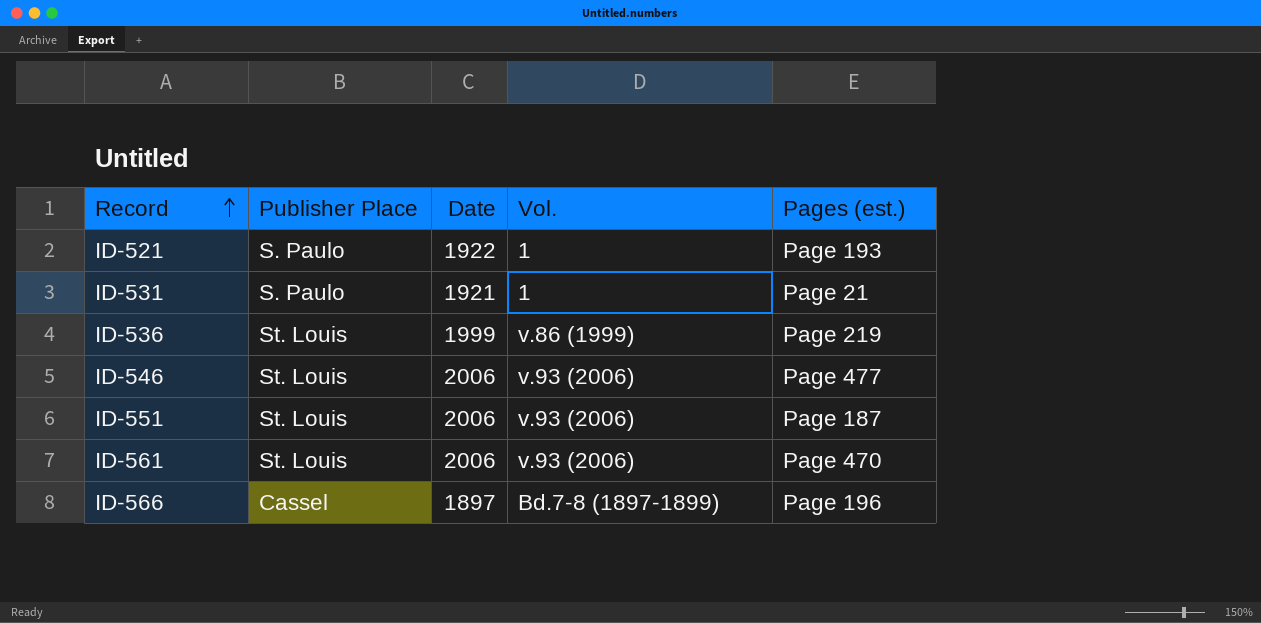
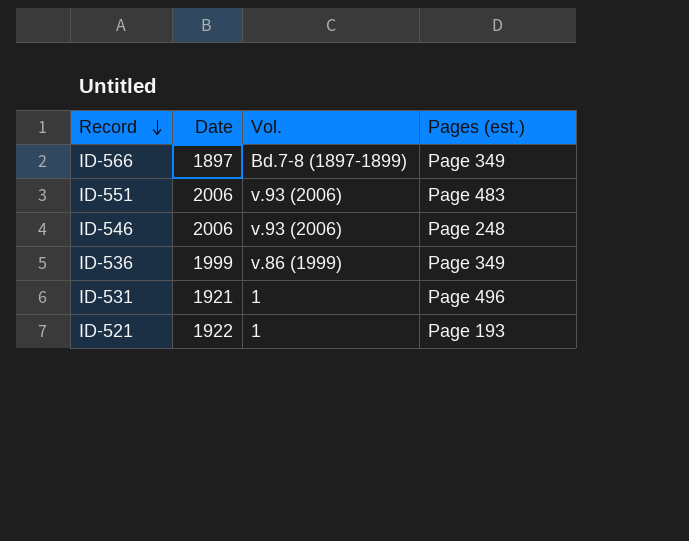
row order: Record ascending -> Record descending
column Publisher Place | position: 2 -> none
row ID-561: St. Louis | 2006 | v.93 (2006) | Page 470 -> none
ID-566 | Pages (est.): Page 196 -> Page 349
ID-551 | Pages (est.): Page 187 -> Page 483
ID-546 | Pages (est.): Page 477 -> Page 248
ID-536 | Pages (est.): Page 219 -> Page 349
ID-531 | Pages (est.): Page 21 -> Page 496

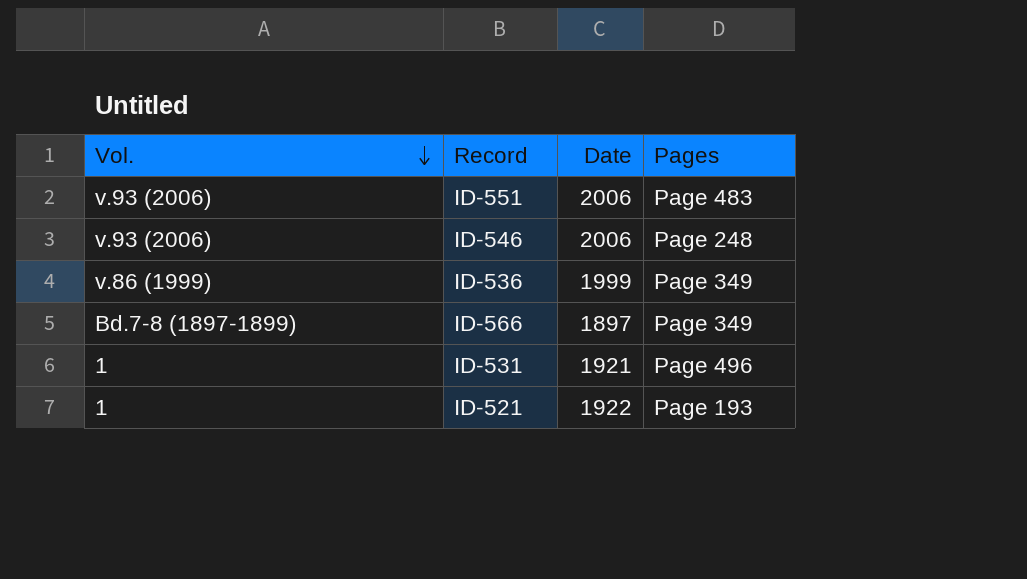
row order: Record descending -> Vol. descending
column Vol. | position: 3 -> 1
column name: Pages (est.) -> Pages

